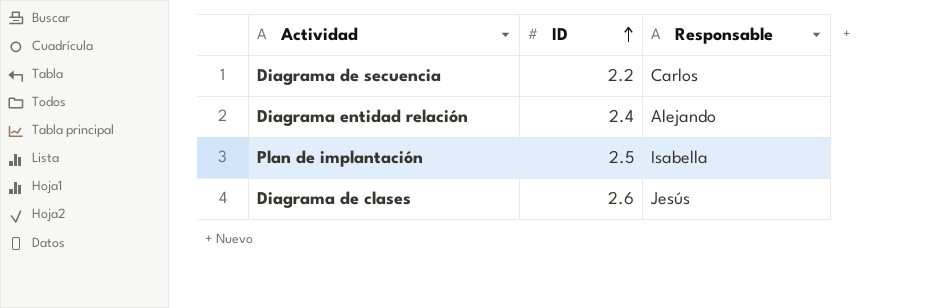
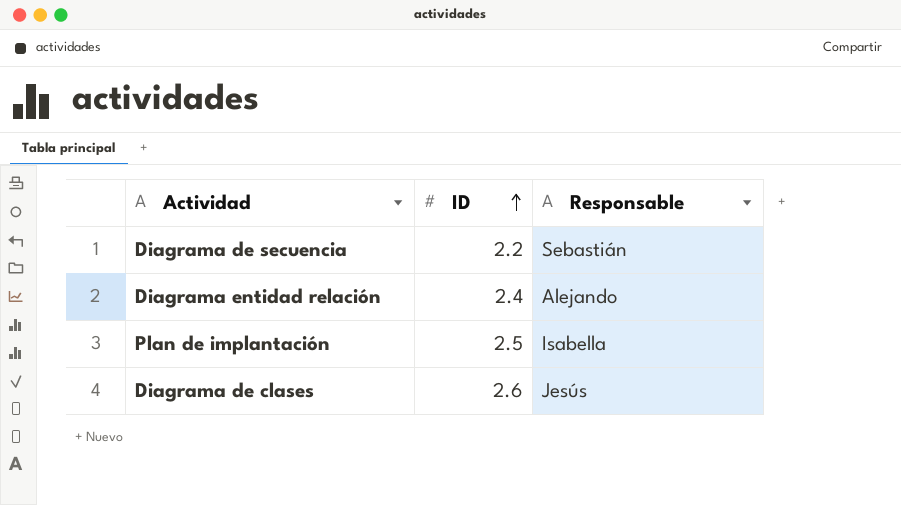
Diagrama de secuencia | Responsable: Carlos -> Sebastián

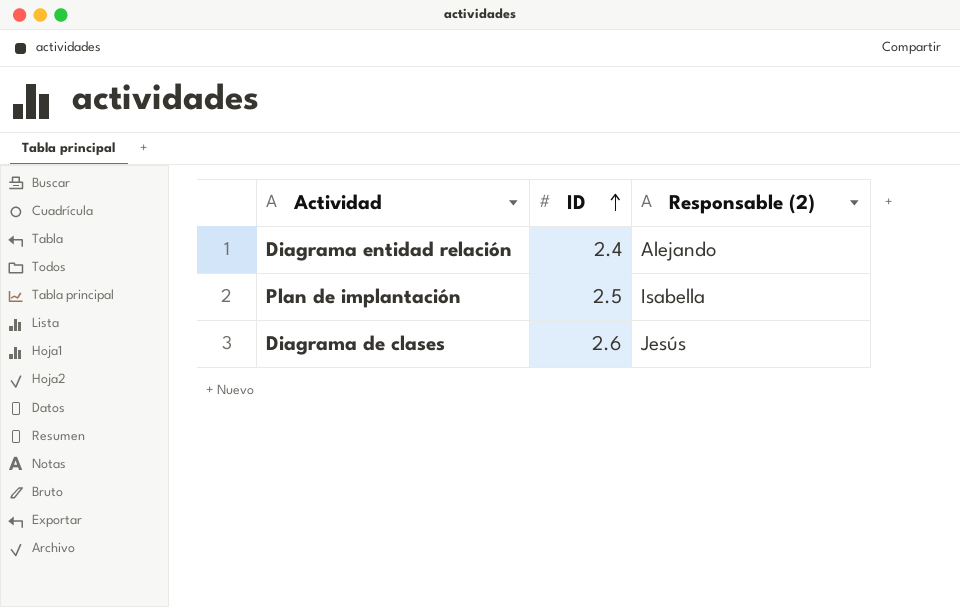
column name: Responsable -> Responsable (2)
row Diagrama de secuencia: 2.2 | Sebastián -> none

